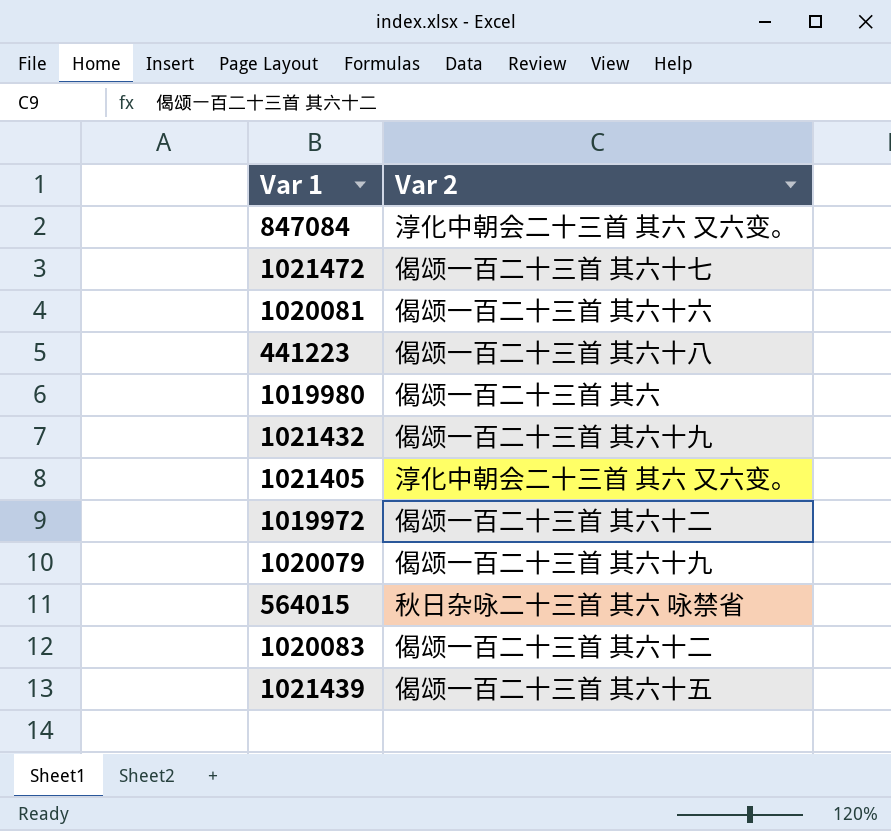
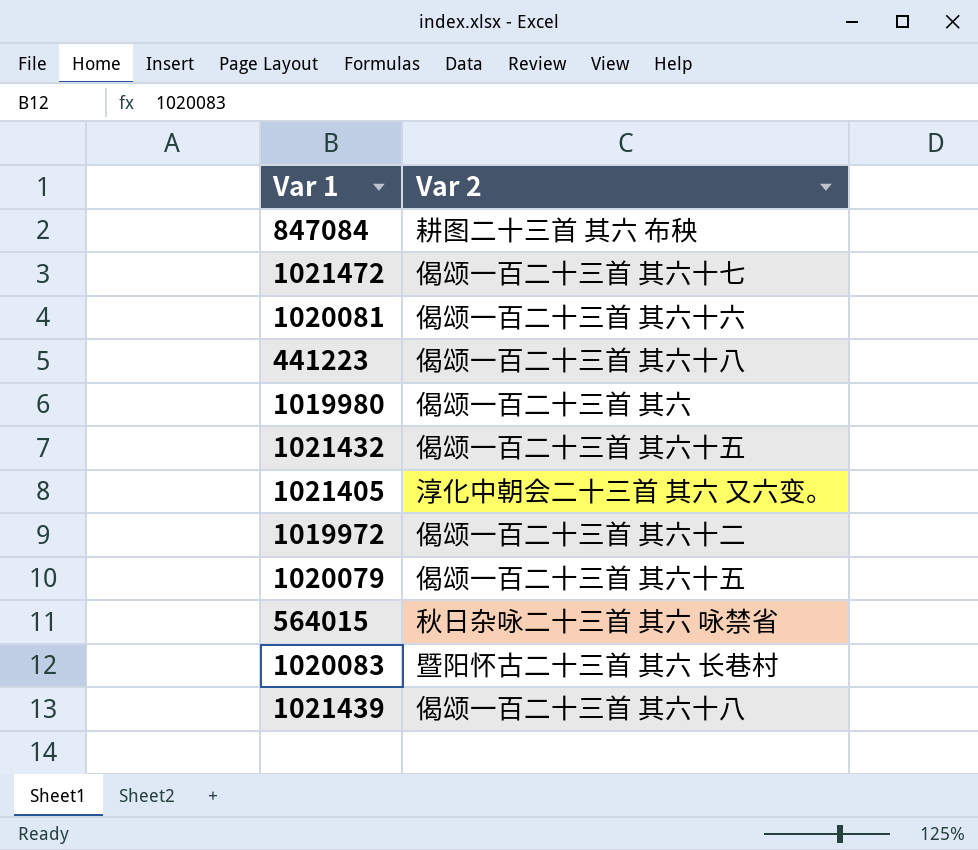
847084 | Var 2: 淳化中朝会二十三首 其六 又六变。 -> 耕图二十三首 其六 布秧
1021432 | Var 2: 偈颂一百二十三首 其六十九 -> 偈颂一百二十三首 其六十五
1020079 | Var 2: 偈颂一百二十三首 其六十九 -> 偈颂一百二十三首 其六十五
1020083 | Var 2: 偈颂一百二十三首 其六十二 -> 暨阳怀古二十三首 其六 长巷村
1021439 | Var 2: 偈颂一百二十三首 其六十五 -> 偈颂一百二十三首 其六十八

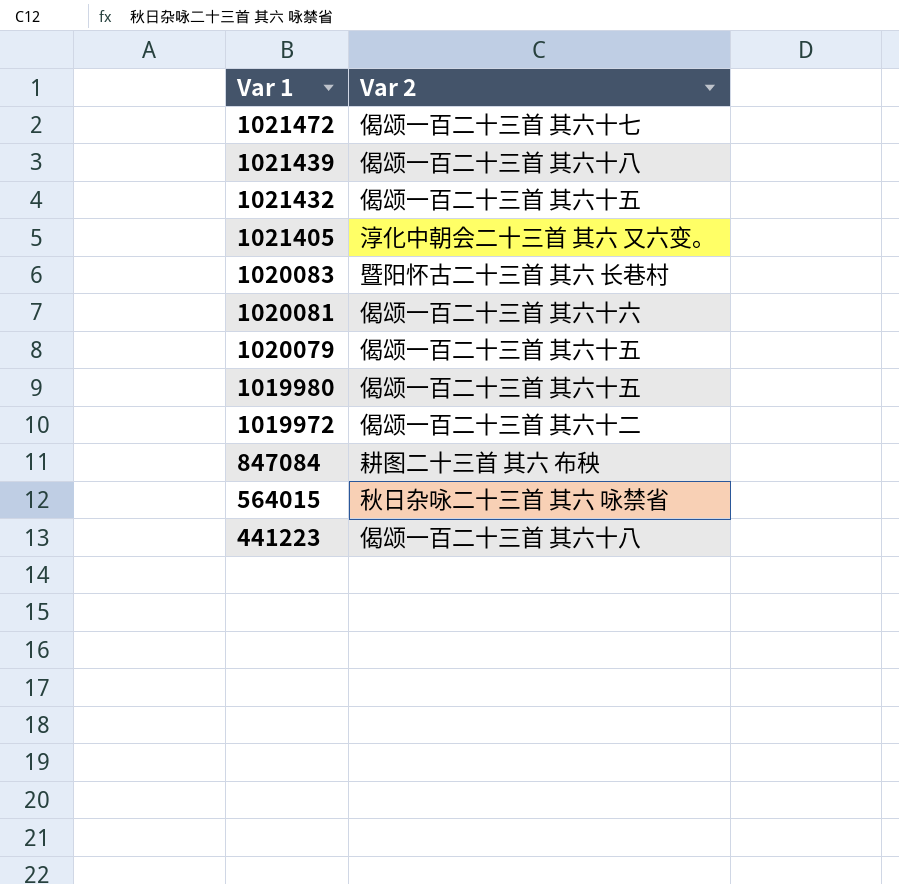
row order: none -> Var 1 descending
1019980 | Var 2: 偈颂一百二十三首 其六 -> 偈颂一百二十三首 其六十五

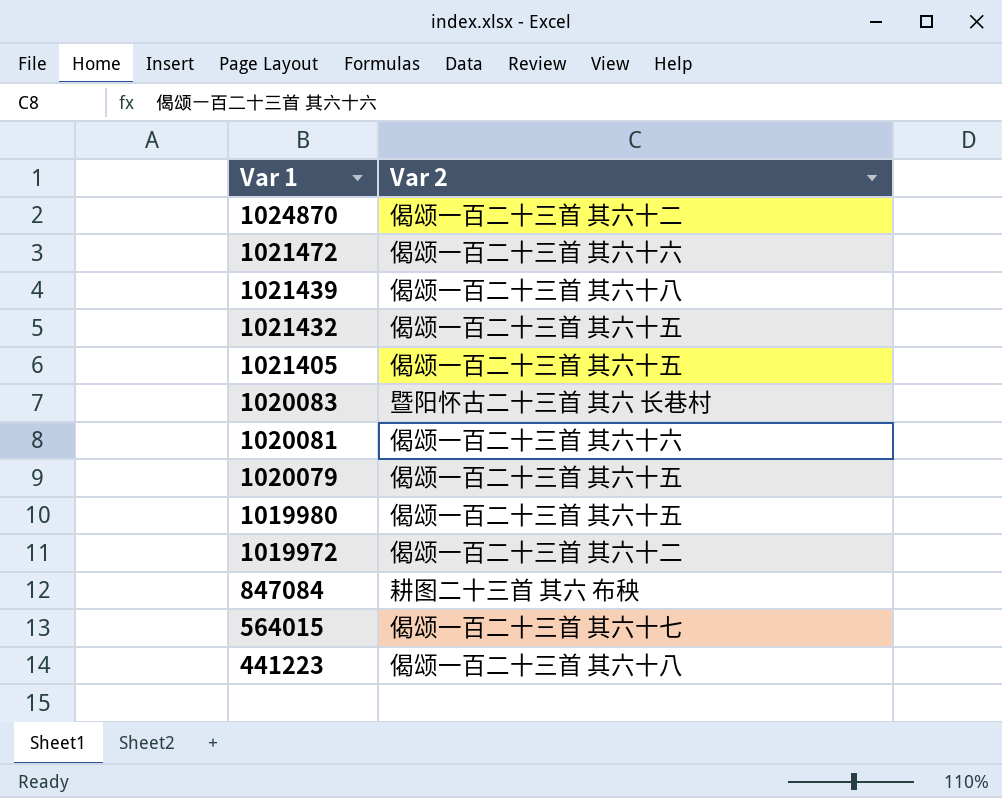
row 1024870: none -> 偈颂一百二十三首 其六十二
1021472 | Var 2: 偈颂一百二十三首 其六十七 -> 偈颂一百二十三首 其六十六
1021405 | Var 2: 淳化中朝会二十三首 其六 又六变。 -> 偈颂一百二十三首 其六十五
564015 | Var 2: 秋日杂咏二十三首 其六 咏禁省 -> 偈颂一百二十三首 其六十七

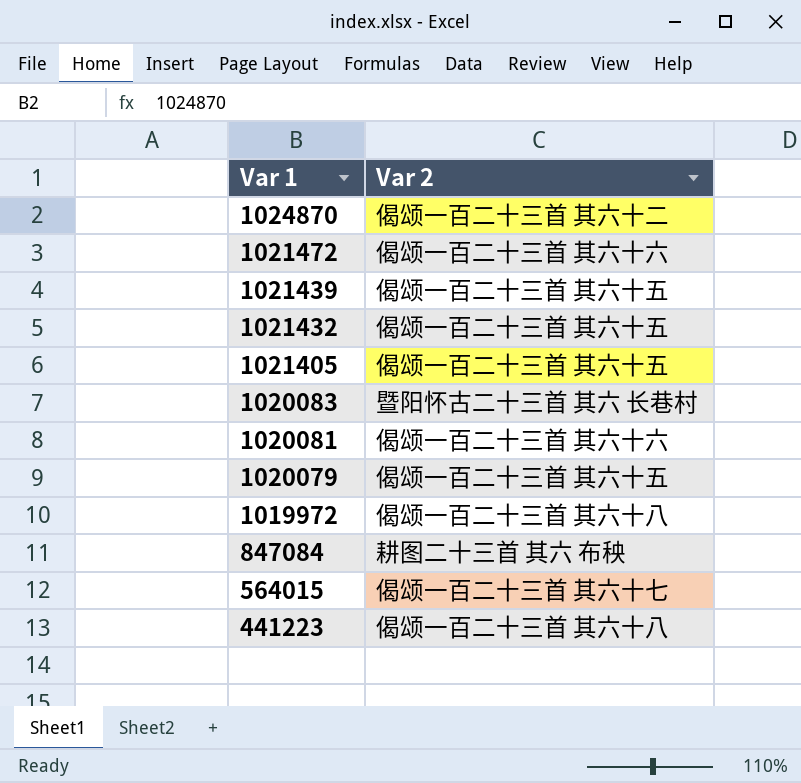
row 1019980: 偈颂一百二十三首 其六十五 -> none
1021439 | Var 2: 偈颂一百二十三首 其六十八 -> 偈颂一百二十三首 其六十五
1019972 | Var 2: 偈颂一百二十三首 其六十二 -> 偈颂一百二十三首 其六十八

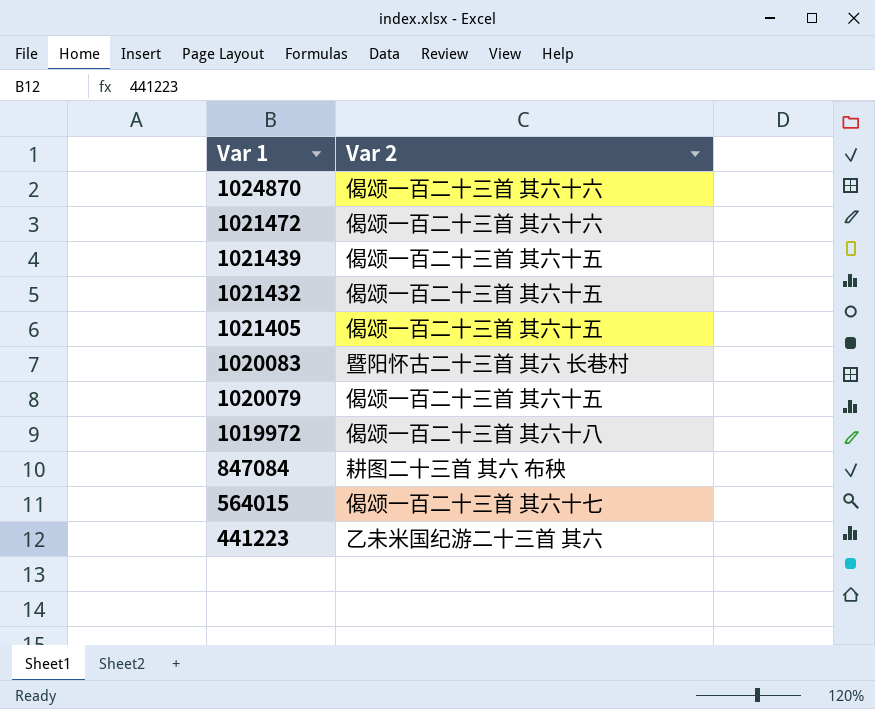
row 1020081: 偈颂一百二十三首 其六十六 -> none
1024870 | Var 2: 偈颂一百二十三首 其六十二 -> 偈颂一百二十三首 其六十六
441223 | Var 2: 偈颂一百二十三首 其六十八 -> 乙未米国纪游二十三首 其六

